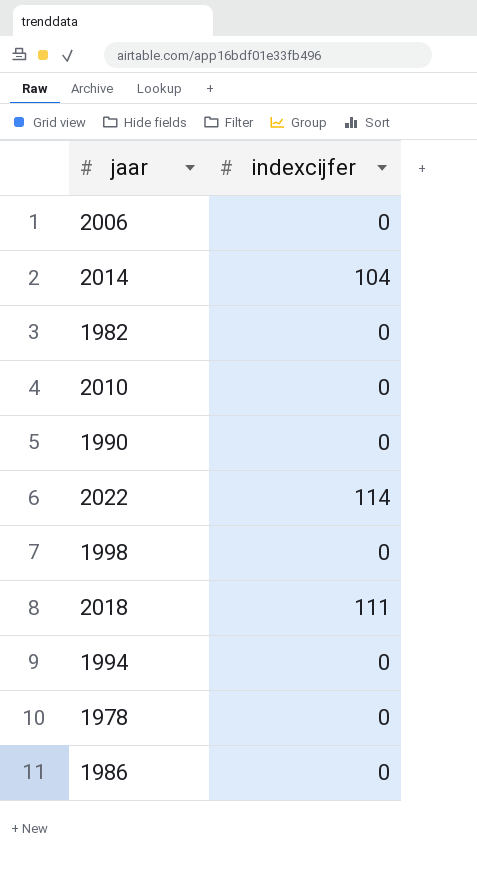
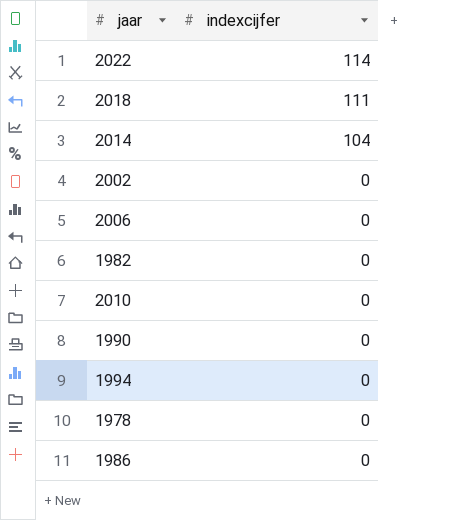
row order: none -> indexcijfer descending
row 1998: 0 -> none
row 2002: none -> 0

